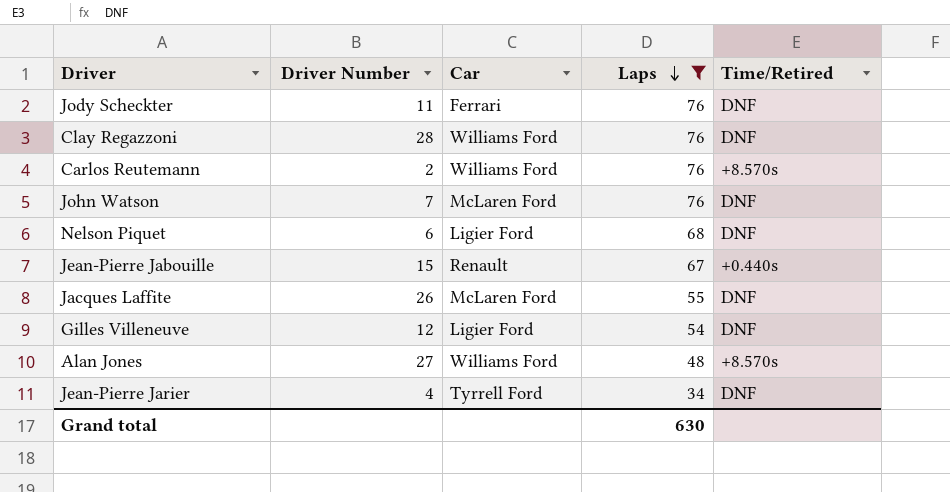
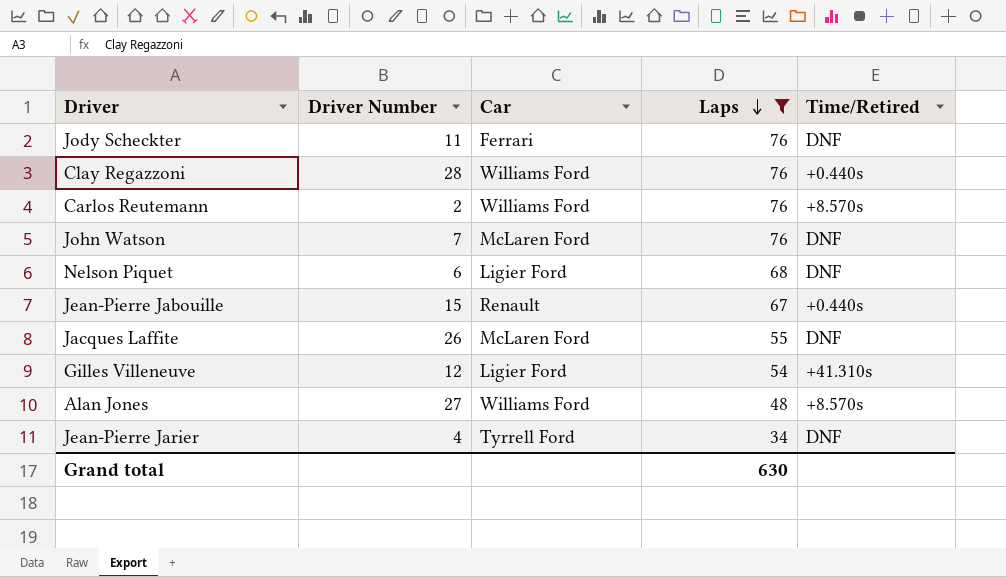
Clay Regazzoni | Time/Retired: DNF -> +0.440s
Gilles Villeneuve | Time/Retired: DNF -> +41.310s

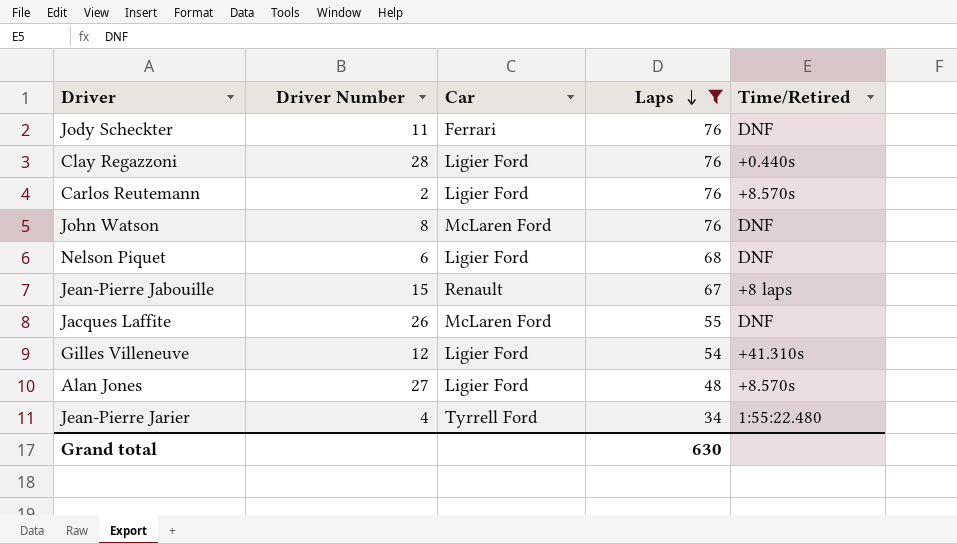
Clay Regazzoni | Car: Williams Ford -> Ligier Ford
Carlos Reutemann | Car: Williams Ford -> Ligier Ford
John Watson | Driver Number: 7 -> 8
Jean-Pierre Jabouille | Time/Retired: +0.440s -> +8 laps
Alan Jones | Car: Williams Ford -> Ligier Ford
Jean-Pierre Jarier | Time/Retired: DNF -> 1:55:22.480

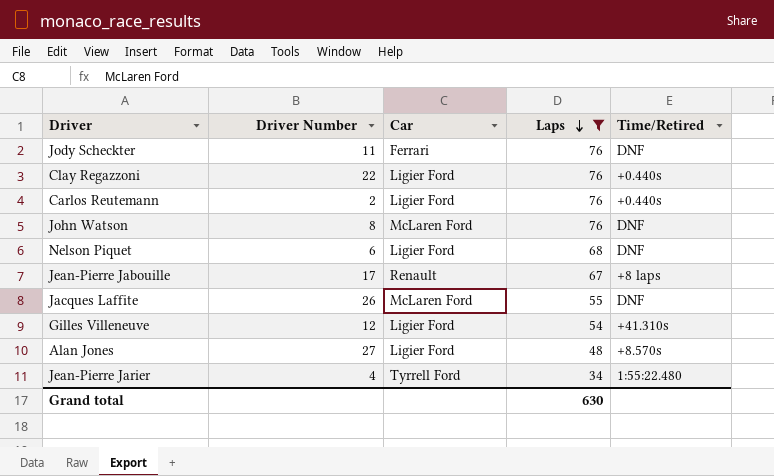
Clay Regazzoni | Driver Number: 28 -> 22
Carlos Reutemann | Time/Retired: +8.570s -> +0.440s
Jean-Pierre Jabouille | Driver Number: 15 -> 17

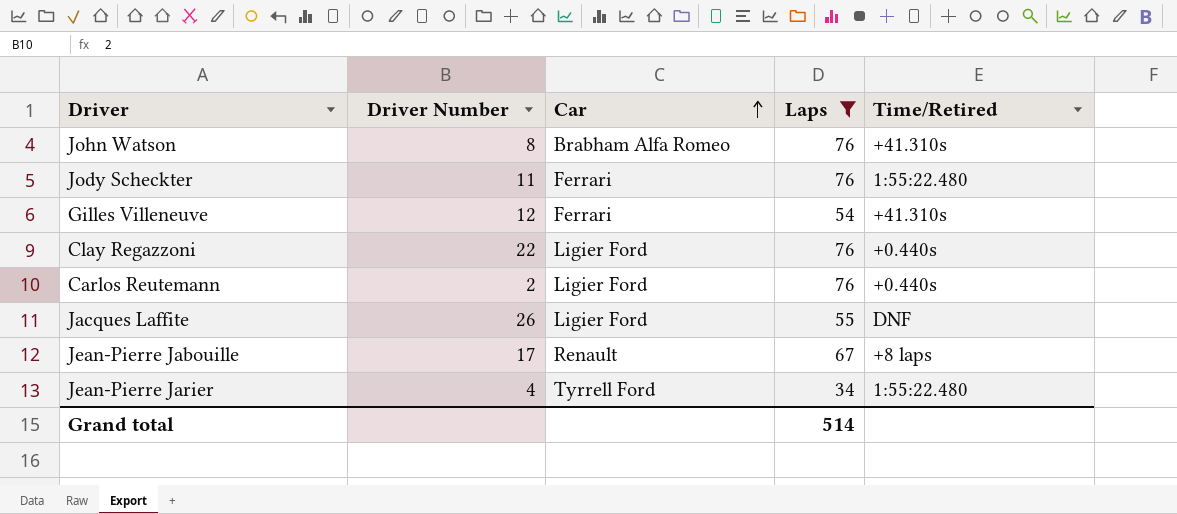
row order: Laps descending -> Car ascending
row Nelson Piquet: 6 | Ligier Ford | 68 | DNF -> none
row Alan Jones: 27 | Ligier Ford | 48 | +8.570s -> none
John Watson | Car: McLaren Ford -> Brabham Alfa Romeo
John Watson | Time/Retired: DNF -> +41.310s
Jody Scheckter | Time/Retired: DNF -> 1:55:22.480
Gilles Villeneuve | Car: Ligier Ford -> Ferrari
Jacques Laffite | Car: McLaren Ford -> Ligier Ford
Grand total | Laps: 630 -> 514

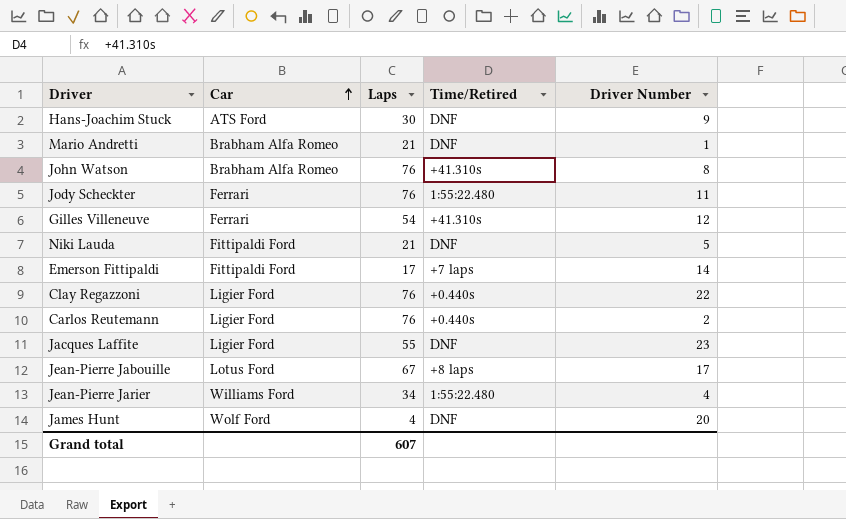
filter: Laps >= 34 -> none
column Driver Number | position: 2 -> 5
Jacques Laffite | Driver Number: 26 -> 23
Jean-Pierre Jabouille | Car: Renault -> Lotus Ford
Jean-Pierre Jarier | Car: Tyrrell Ford -> Williams Ford
Grand total | Laps: 514 -> 607

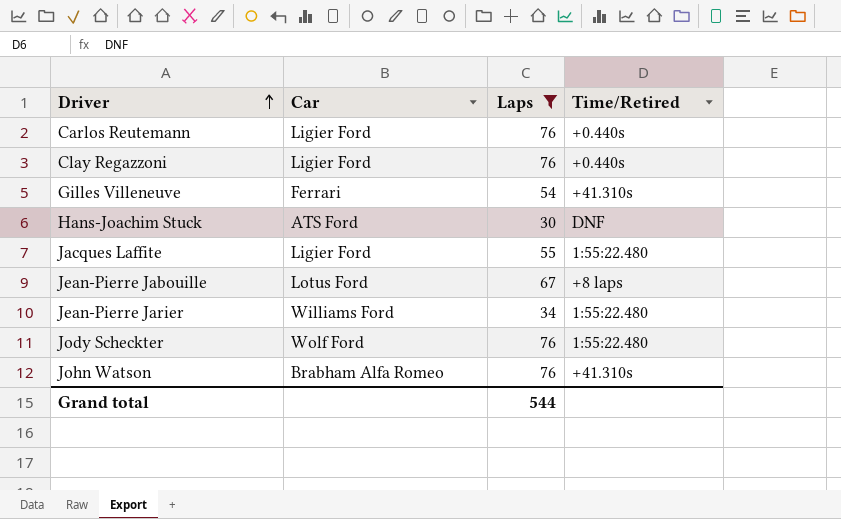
filter: none -> Laps >= 30
row order: Car ascending -> Driver ascending
column Driver Number | position: 5 -> none
Jacques Laffite | Time/Retired: DNF -> 1:55:22.480
Jody Scheckter | Car: Ferrari -> Wolf Ford
Grand total | Laps: 607 -> 544

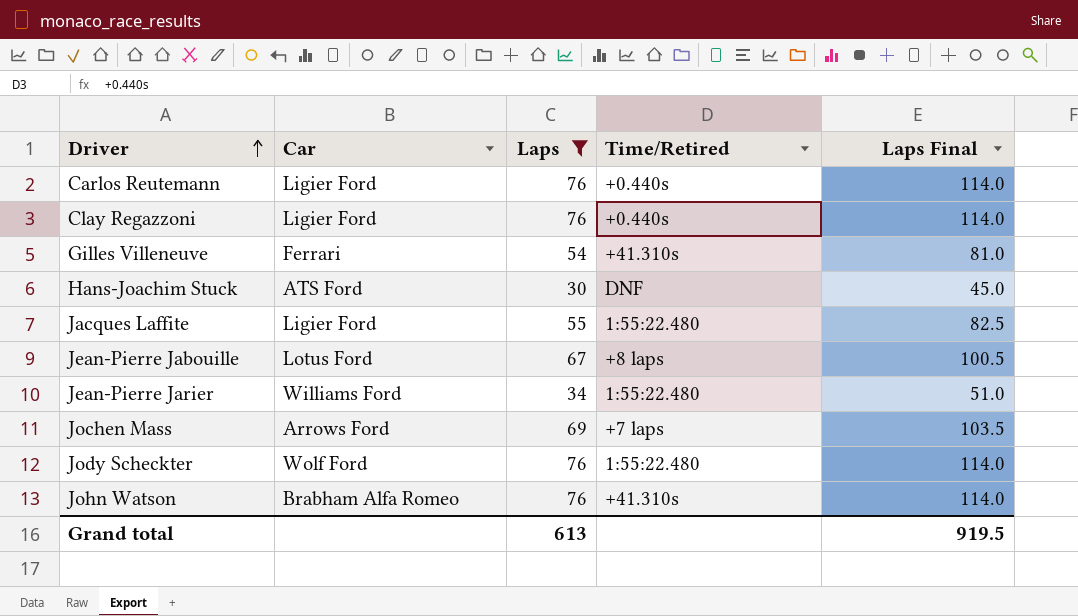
column Laps Final | formula: none -> [Laps] * 1.5
row Jochen Mass: none -> Arrows Ford | 69 | +7 laps | 103.5
Grand total | Laps: 544 -> 613

